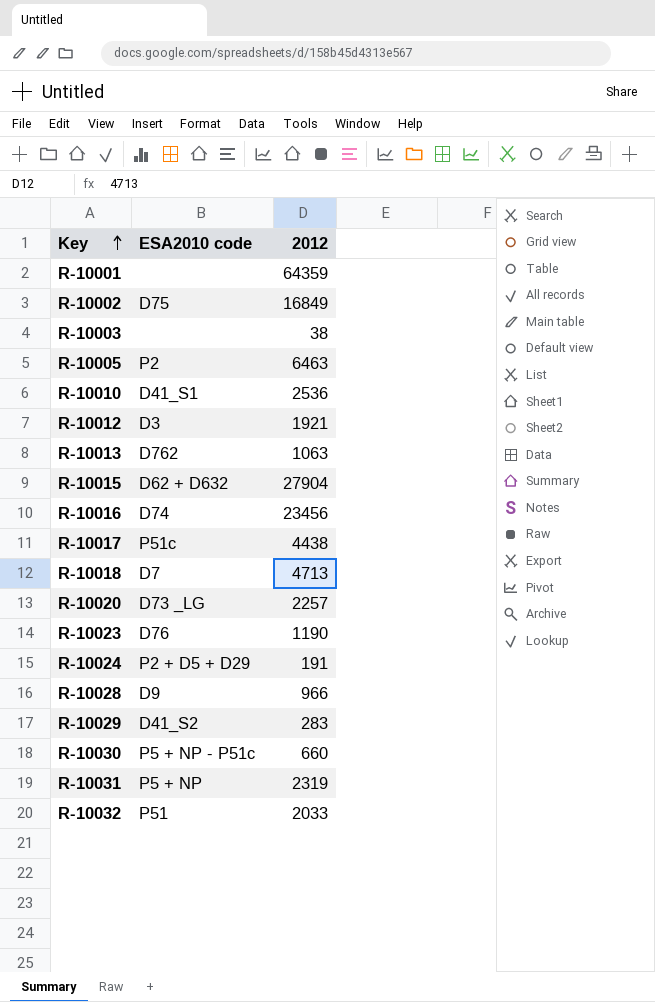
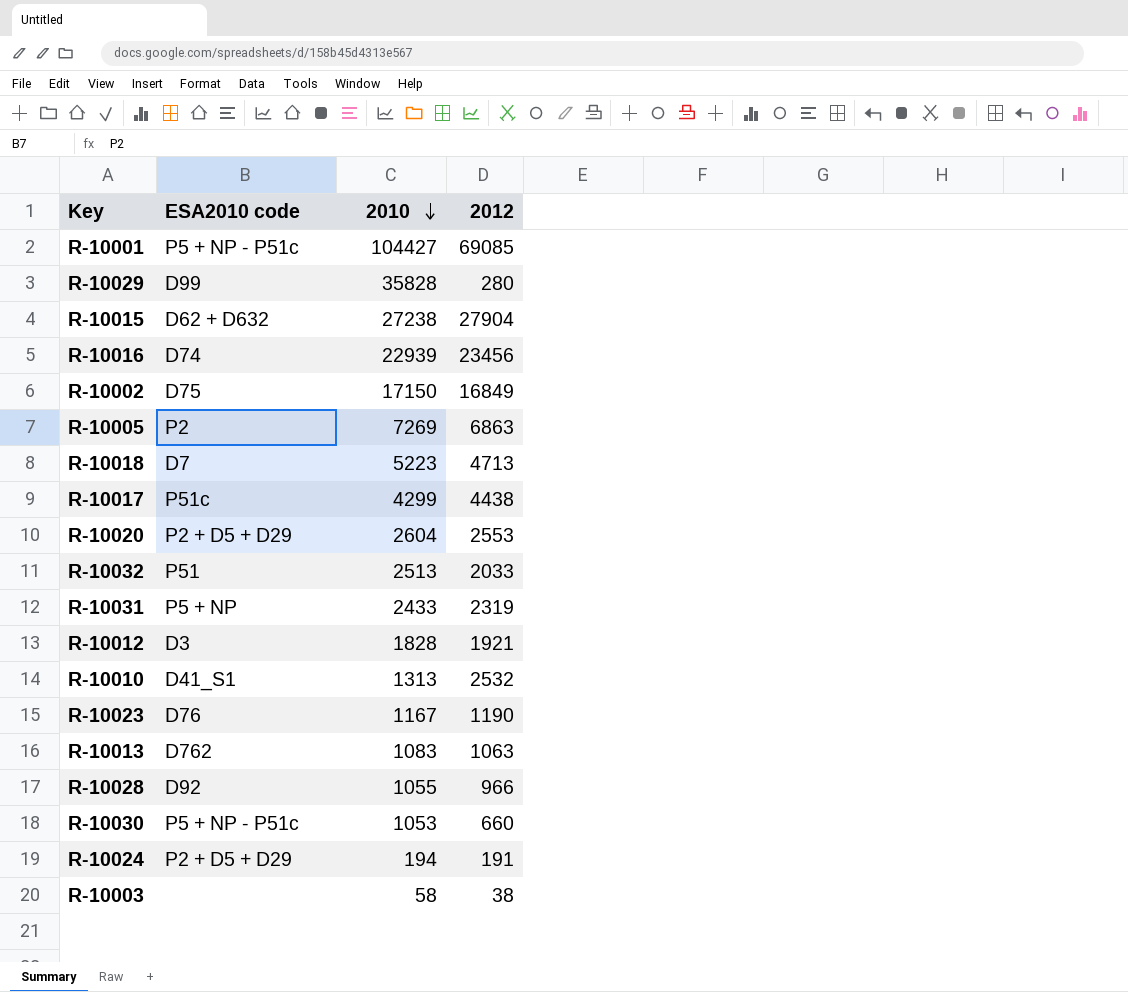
row order: Key ascending -> 2010 descending
column 2010 | position: none -> 3
R-10001 | ESA2010 code: none -> P5 + NP - P51c
R-10001 | 2012: 64359 -> 69085
R-10029 | ESA2010 code: D41_S2 -> D99
R-10029 | 2012: 283 -> 280
R-10005 | 2012: 6463 -> 6863
R-10020 | ESA2010 code: D73 _LG -> P2 + D5 + D29
R-10020 | 2012: 2257 -> 2553
R-10010 | 2012: 2536 -> 2532
R-10028 | ESA2010 code: D9 -> D92

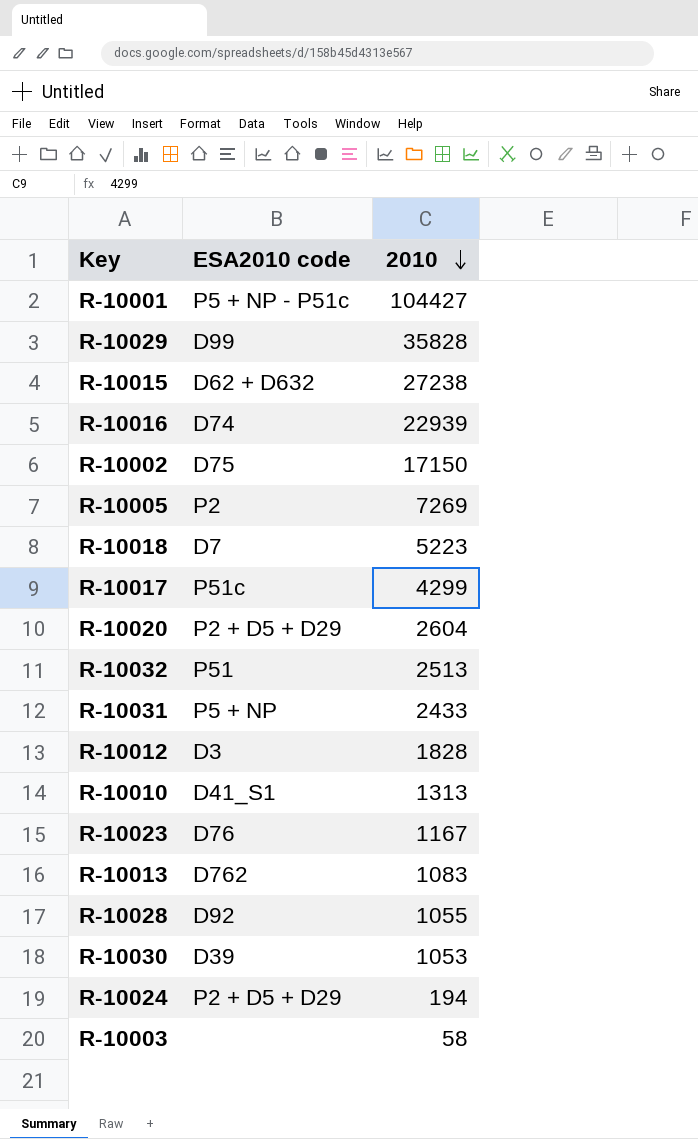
column 2012 | position: 4 -> none
R-10030 | ESA2010 code: P5 + NP - P51c -> D39

